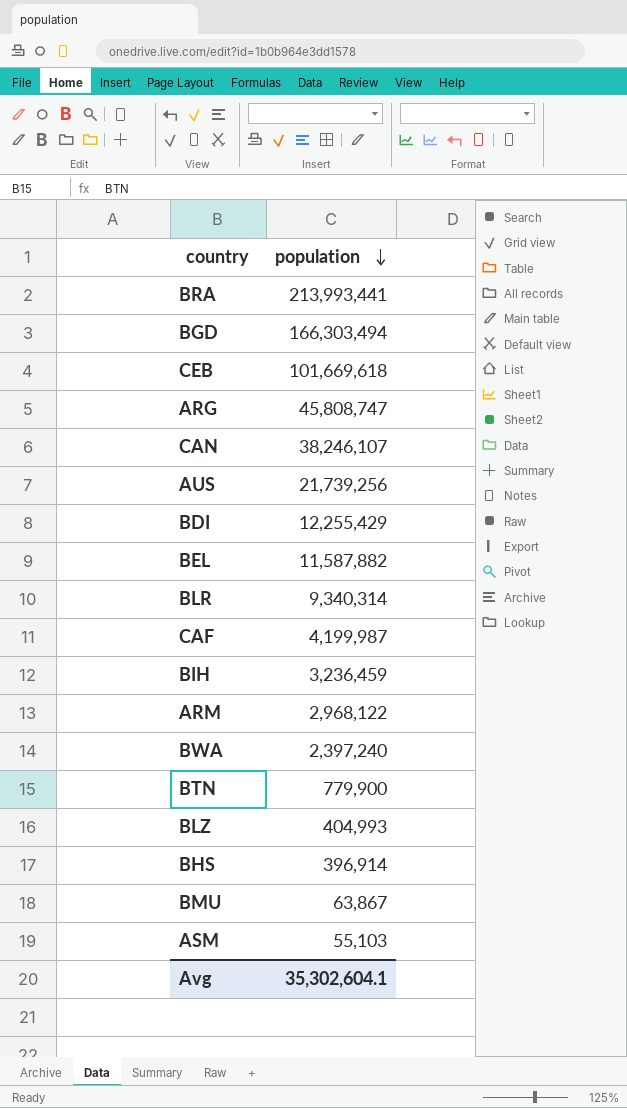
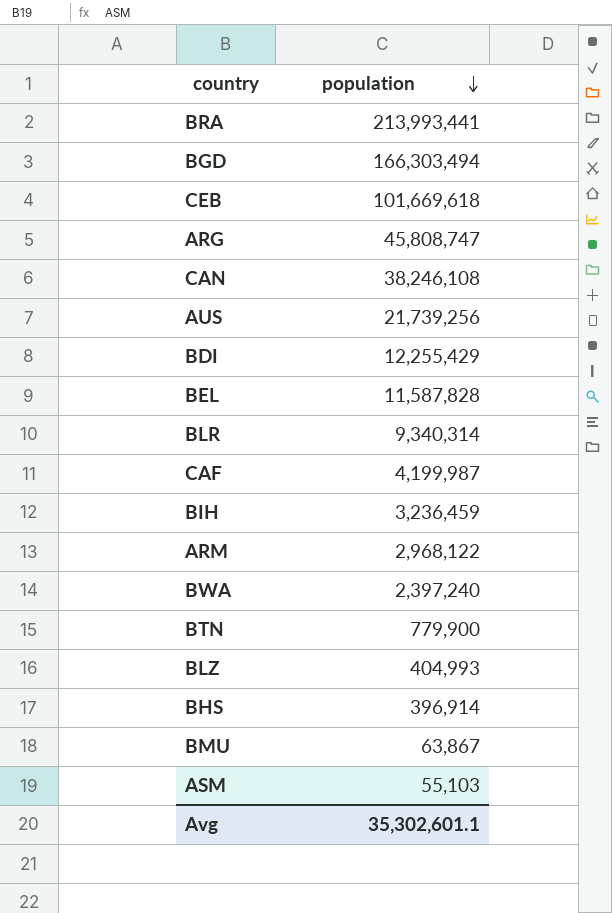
CAN | population: 38,246,107 -> 38,246,108
BEL | population: 11,587,882 -> 11,587,828
Avg | population: 35,302,604.1 -> 35,302,601.1

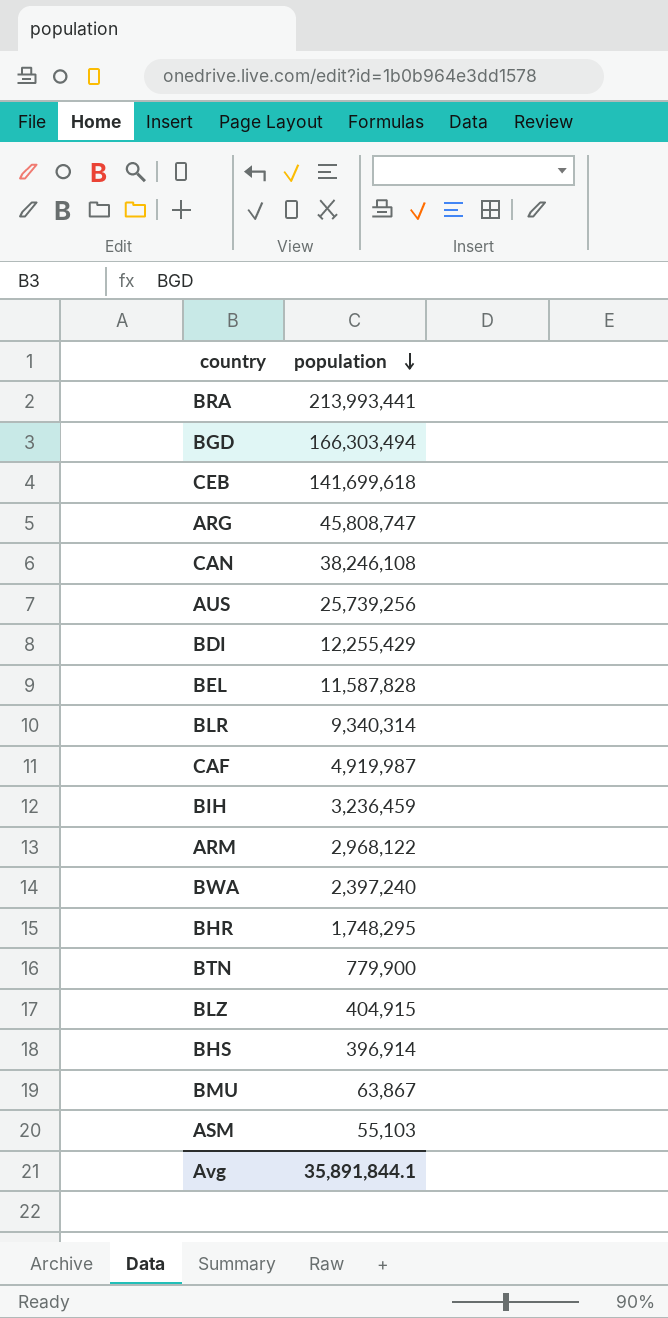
CEB | population: 101,669,618 -> 141,699,618
AUS | population: 21,739,256 -> 25,739,256
CAF | population: 4,199,987 -> 4,919,987
row BHR: none -> 1,748,295
BLZ | population: 404,993 -> 404,915
Avg | population: 35,302,601.1 -> 35,891,844.1

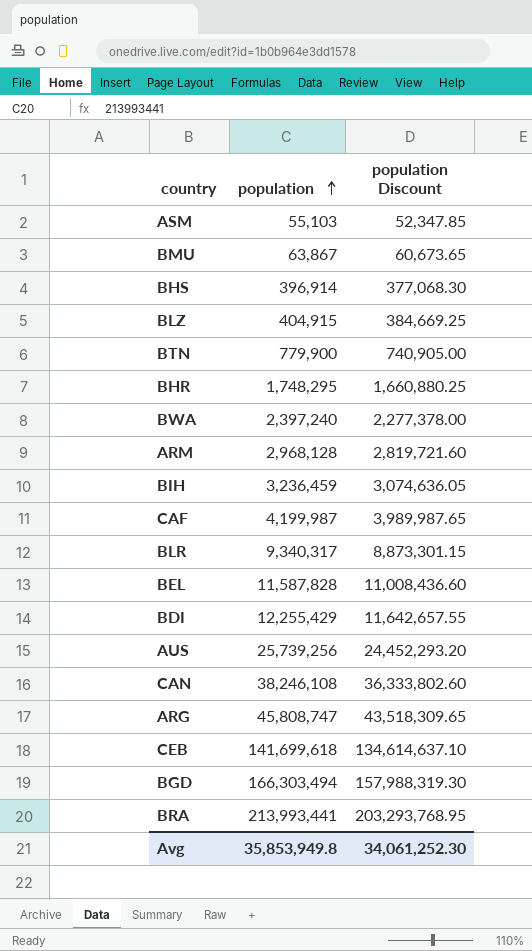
row order: population descending -> population ascending
column population Discount | formula: none -> [population] * 0.95
ARM | population: 2,968,122 -> 2,968,128
CAF | population: 4,919,987 -> 4,199,987
BLR | population: 9,340,314 -> 9,340,317
Avg | population: 35,891,844.1 -> 35,853,949.8

